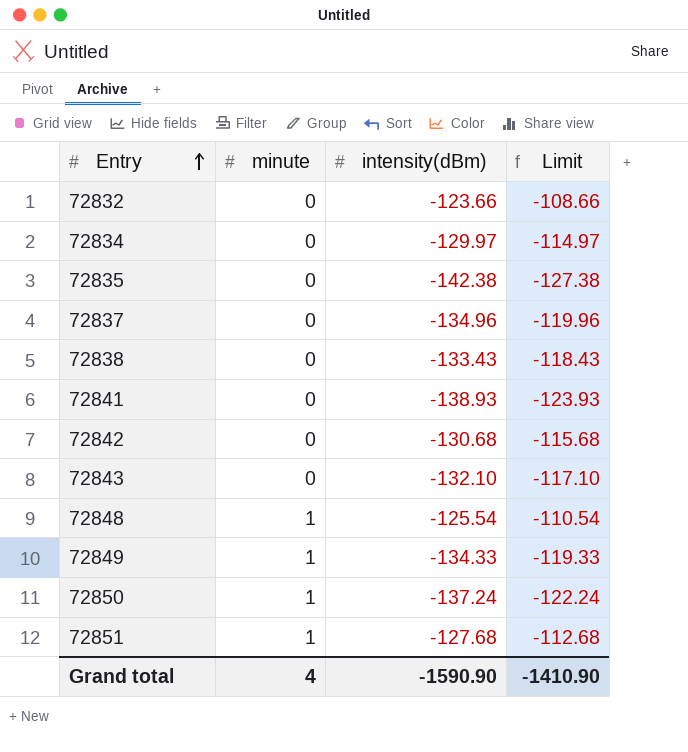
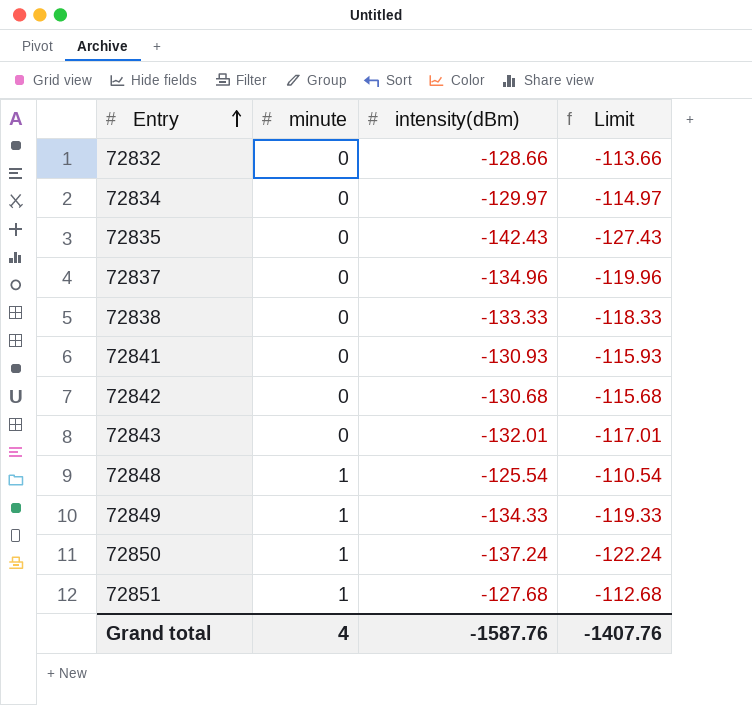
72832 | intensity(dBm): -123.66 -> -128.66
72832 | Limit: -108.66 -> -113.66
72835 | intensity(dBm): -142.38 -> -142.43
72835 | Limit: -127.38 -> -127.43
72838 | intensity(dBm): -133.43 -> -133.33
72838 | Limit: -118.43 -> -118.33
72841 | intensity(dBm): -138.93 -> -130.93
72841 | Limit: -123.93 -> -115.93
72843 | intensity(dBm): -132.10 -> -132.01
72843 | Limit: -117.10 -> -117.01
Grand total | intensity(dBm): -1590.90 -> -1587.76
Grand total | Limit: -1410.90 -> -1407.76

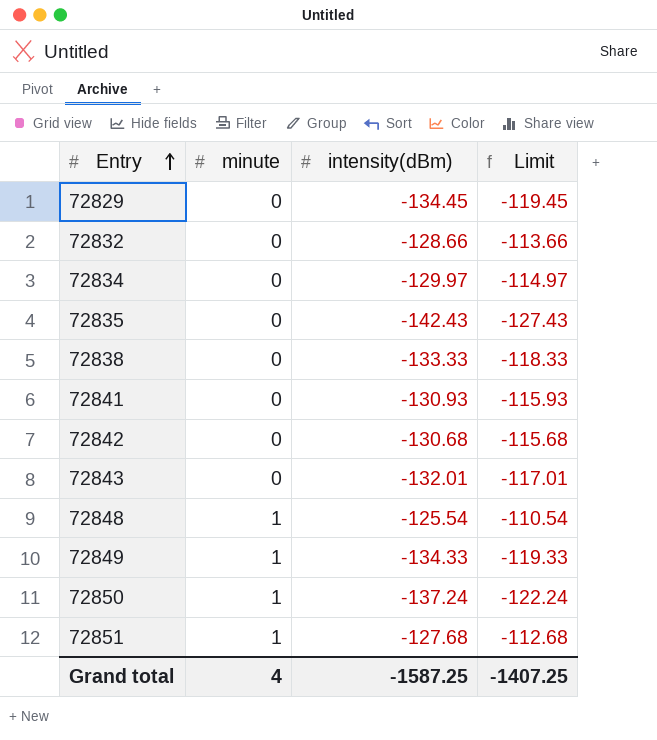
row 72837: 0 | -134.96 | -119.96 -> none
row 72829: none -> 0 | -134.45 | -119.45
Grand total | intensity(dBm): -1587.76 -> -1587.25
Grand total | Limit: -1407.76 -> -1407.25

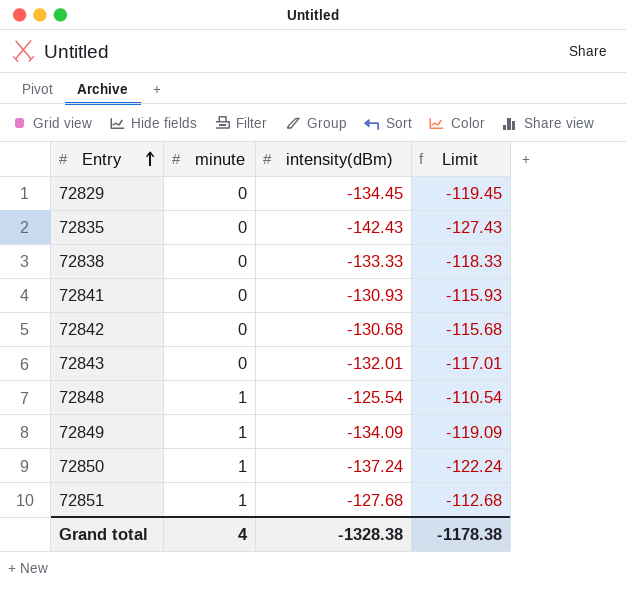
row 72832: 0 | -128.66 | -113.66 -> none
row 72834: 0 | -129.97 | -114.97 -> none
72849 | intensity(dBm): -134.33 -> -134.09
72849 | Limit: -119.33 -> -119.09
Grand total | intensity(dBm): -1587.25 -> -1328.38
Grand total | Limit: -1407.25 -> -1178.38

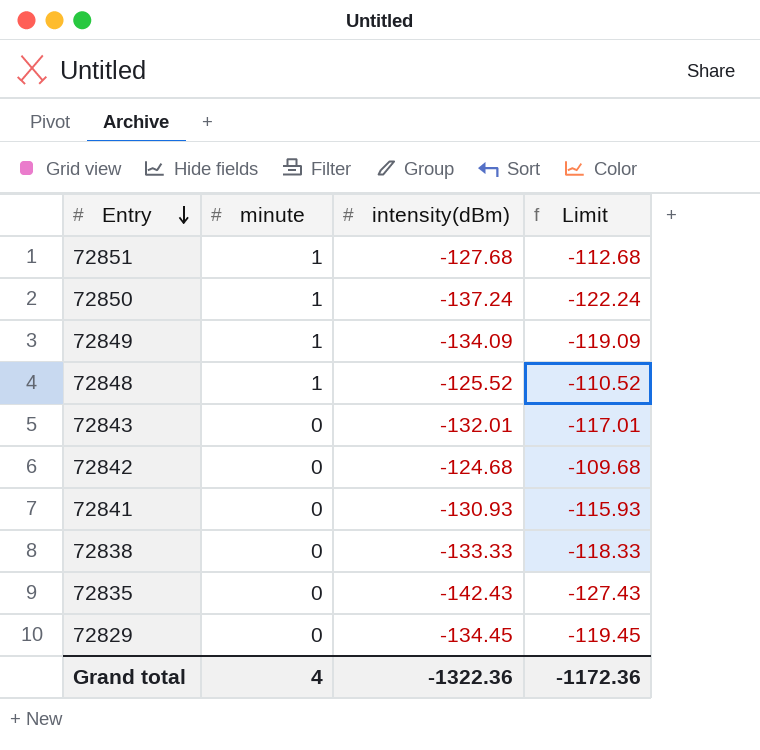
row order: Entry ascending -> Entry descending
72848 | intensity(dBm): -125.54 -> -125.52
72848 | Limit: -110.54 -> -110.52
72842 | intensity(dBm): -130.68 -> -124.68
72842 | Limit: -115.68 -> -109.68
Grand total | intensity(dBm): -1328.38 -> -1322.36
Grand total | Limit: -1178.38 -> -1172.36

